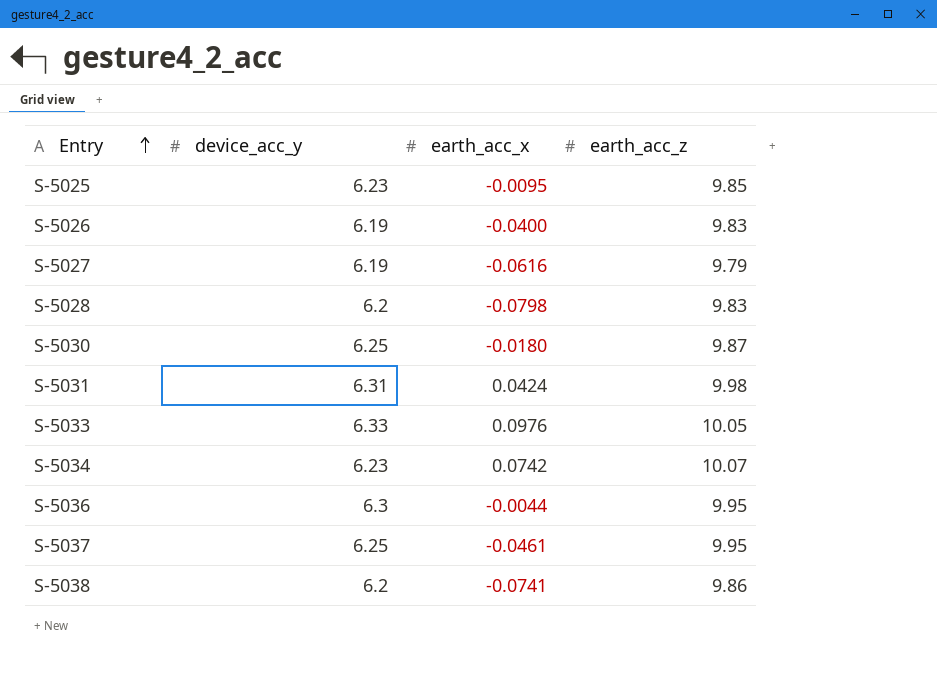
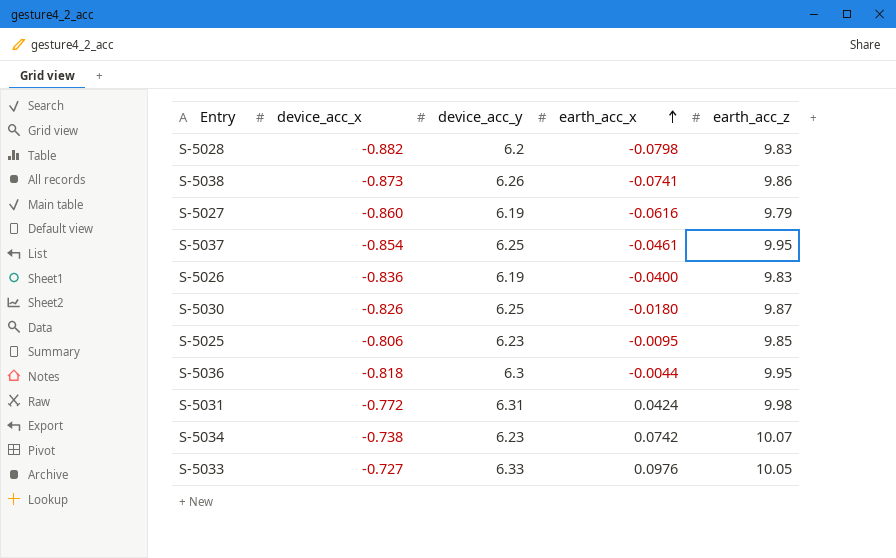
row order: Entry ascending -> earth_acc_x ascending
column device_acc_x | position: none -> 2
S-5038 | device_acc_y: 6.2 -> 6.26

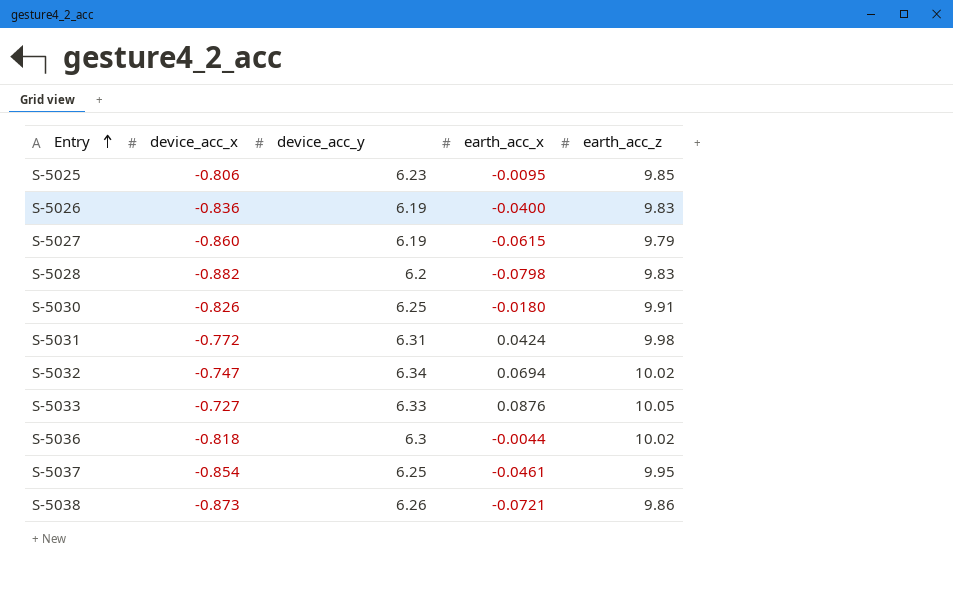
row order: earth_acc_x ascending -> Entry ascending
row S-5034: -0.738 | 6.23 | 0.0742 | 10.07 -> none
S-5027 | earth_acc_x: -0.0616 -> -0.0615
S-5030 | earth_acc_z: 9.87 -> 9.91
row S-5032: none -> -0.747 | 6.34 | 0.0694 | 10.02
S-5033 | earth_acc_x: 0.0976 -> 0.0876
S-5036 | earth_acc_z: 9.95 -> 10.02
S-5038 | earth_acc_x: -0.0741 -> -0.0721

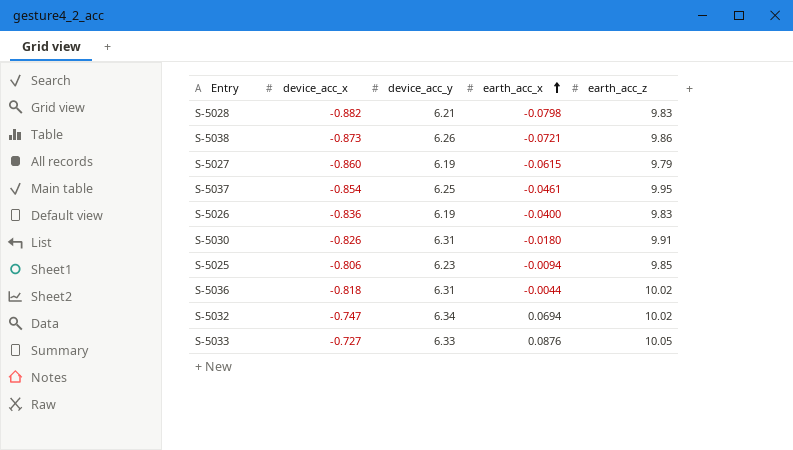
row order: Entry ascending -> earth_acc_x ascending
row S-5031: -0.772 | 6.31 | 0.0424 | 9.98 -> none
S-5028 | device_acc_y: 6.2 -> 6.21
S-5030 | device_acc_y: 6.25 -> 6.31
S-5025 | earth_acc_x: -0.0095 -> -0.0094
S-5036 | device_acc_y: 6.3 -> 6.31

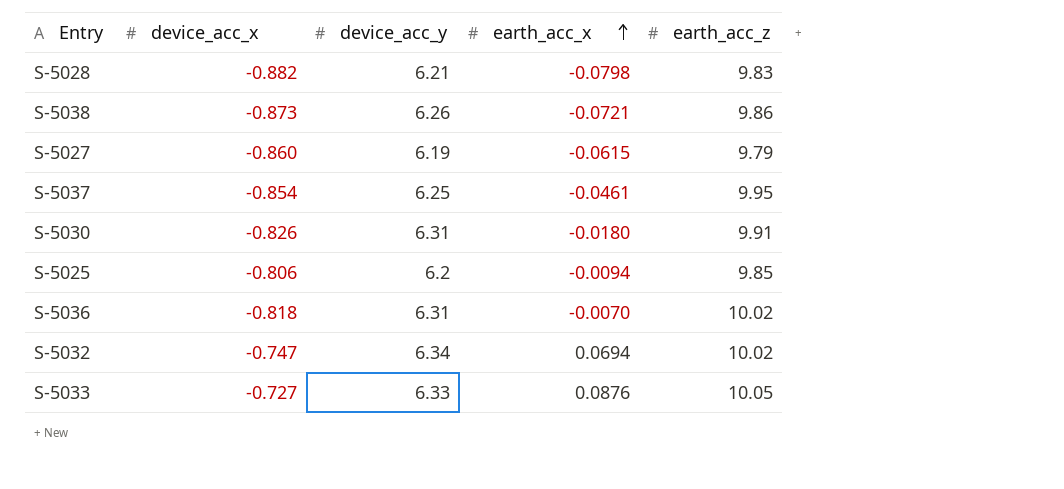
row S-5026: -0.836 | 6.19 | -0.0400 | 9.83 -> none
S-5025 | device_acc_y: 6.23 -> 6.2
S-5036 | earth_acc_x: -0.0044 -> -0.0070

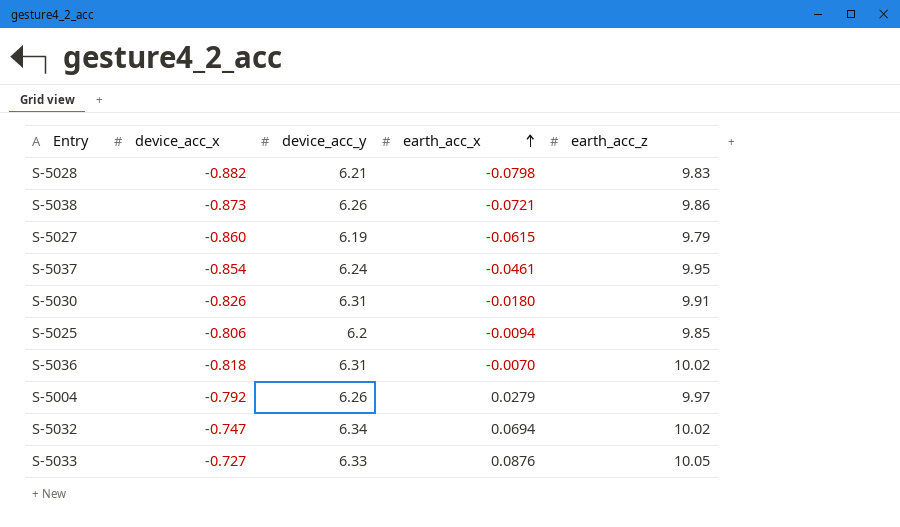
S-5037 | device_acc_y: 6.25 -> 6.24
row S-5004: none -> -0.792 | 6.26 | 0.0279 | 9.97

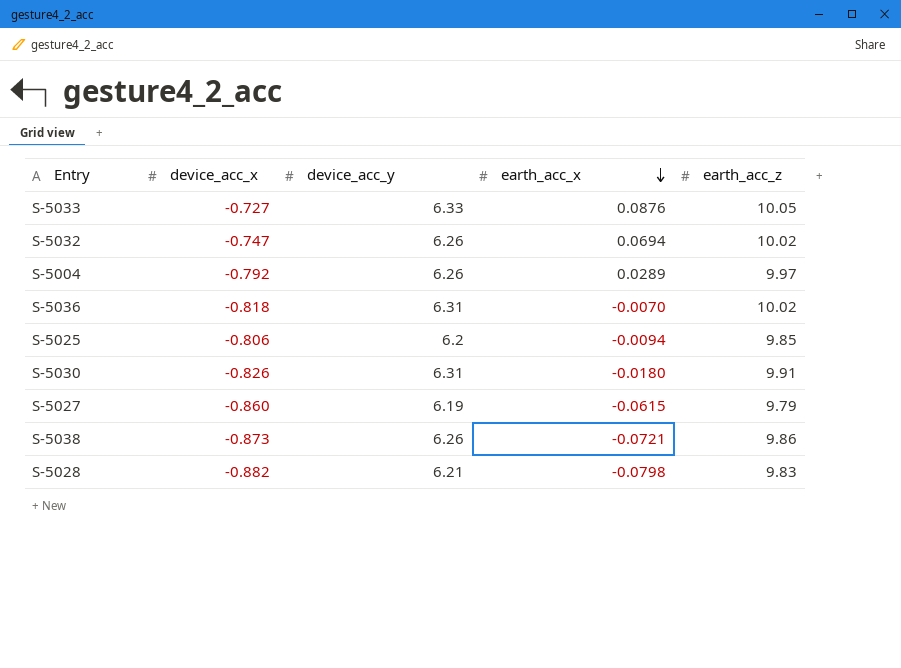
row order: earth_acc_x ascending -> earth_acc_x descending
row S-5037: -0.854 | 6.24 | -0.0461 | 9.95 -> none
S-5032 | device_acc_y: 6.34 -> 6.26
S-5004 | earth_acc_x: 0.0279 -> 0.0289

